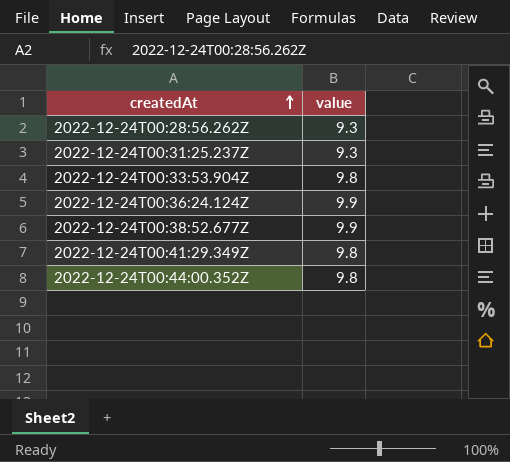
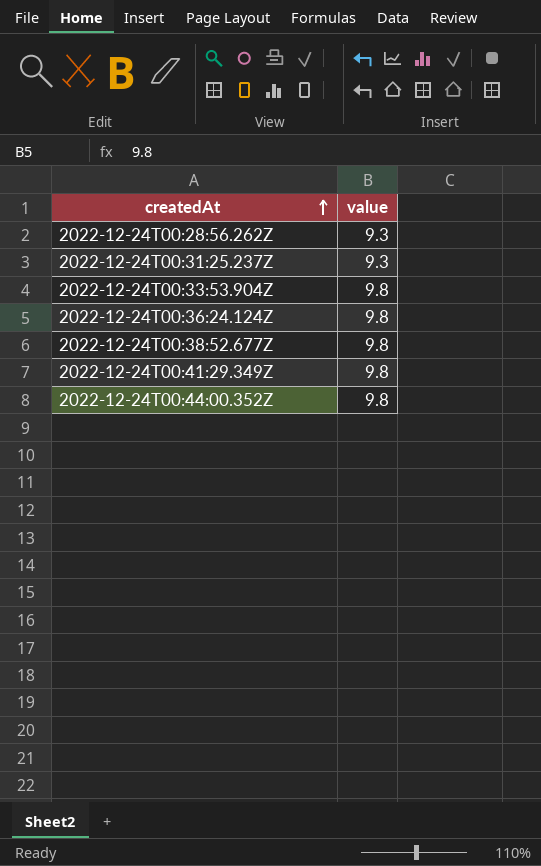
2022-12-24T00:36:24.124Z | value: 9.9 -> 9.8
2022-12-24T00:38:52.677Z | value: 9.9 -> 9.8

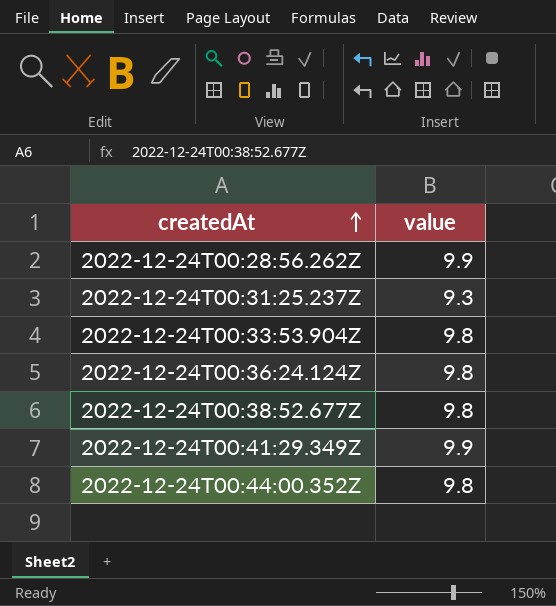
2022-12-24T00:28:56.262Z | value: 9.3 -> 9.9
2022-12-24T00:41:29.349Z | value: 9.8 -> 9.9

